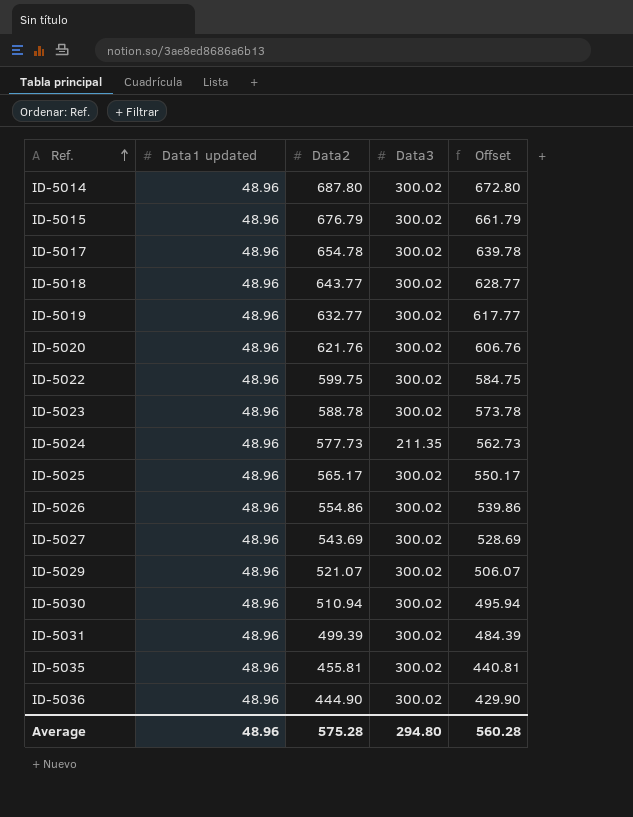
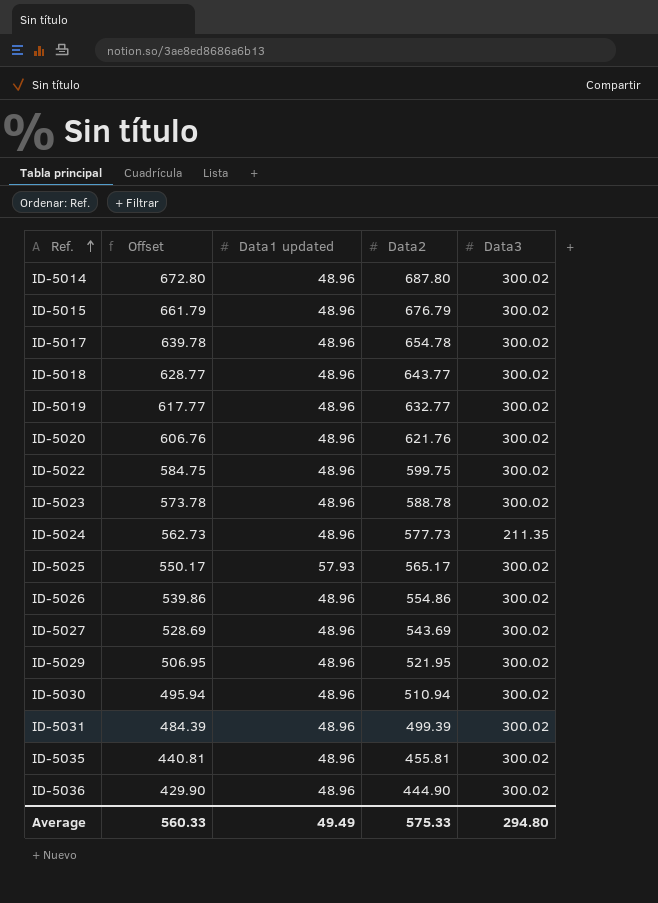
column Offset | position: 5 -> 2
ID-5025 | Data1 updated: 48.96 -> 57.93
ID-5029 | Offset: 506.07 -> 506.95
ID-5029 | Data2: 521.07 -> 521.95
Average | Offset: 560.28 -> 560.33
Average | Data1 updated: 48.96 -> 49.49
Average | Data2: 575.28 -> 575.33

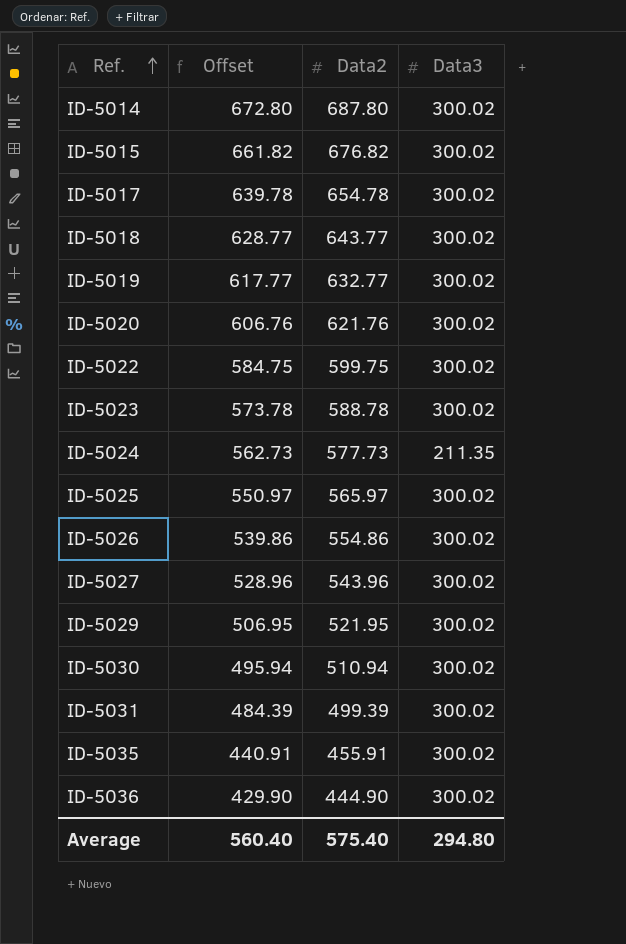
column Data1 updated | position: 3 -> none
ID-5015 | Offset: 661.79 -> 661.82
ID-5015 | Data2: 676.79 -> 676.82
ID-5025 | Offset: 550.17 -> 550.97
ID-5025 | Data2: 565.17 -> 565.97
ID-5027 | Offset: 528.69 -> 528.96
ID-5027 | Data2: 543.69 -> 543.96
ID-5035 | Offset: 440.81 -> 440.91
ID-5035 | Data2: 455.81 -> 455.91
Average | Offset: 560.33 -> 560.40
Average | Data2: 575.33 -> 575.40

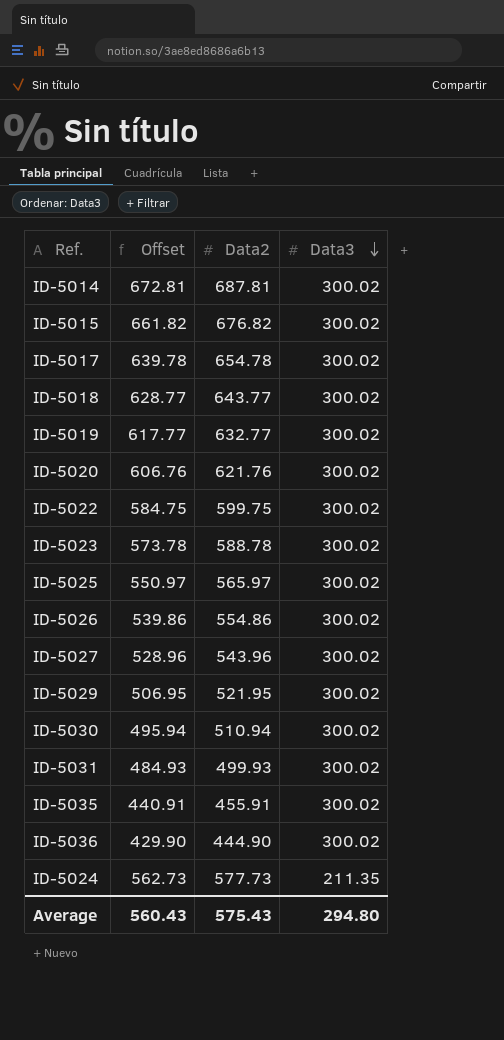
row order: Ref. ascending -> Data3 descending
ID-5014 | Offset: 672.80 -> 672.81
ID-5014 | Data2: 687.80 -> 687.81
ID-5031 | Offset: 484.39 -> 484.93
ID-5031 | Data2: 499.39 -> 499.93
Average | Offset: 560.40 -> 560.43
Average | Data2: 575.40 -> 575.43

